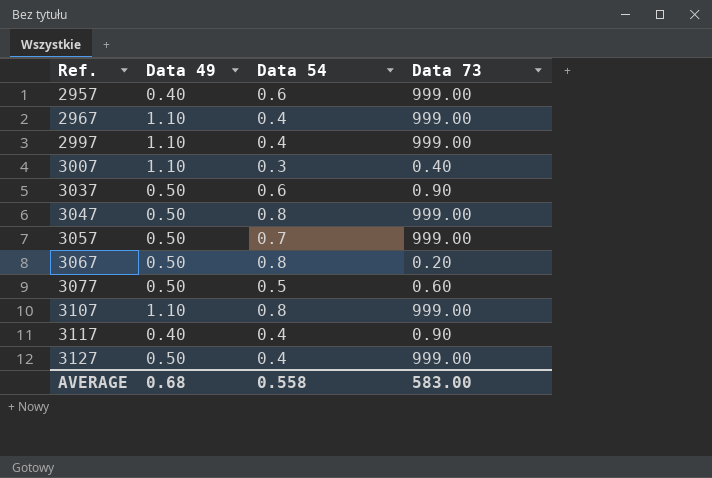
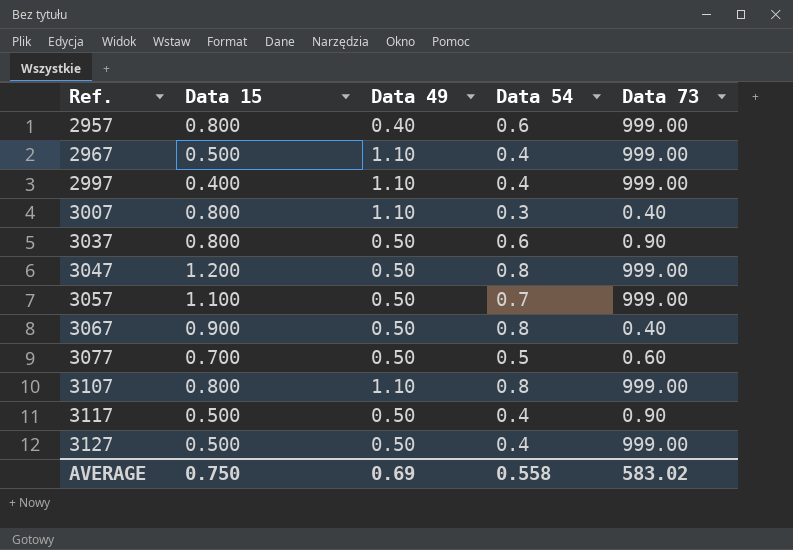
column Data 15 | position: none -> 2
3067 | Data 73: 0.20 -> 0.40
3117 | Data 49: 0.40 -> 0.50
AVERAGE | Data 49: 0.68 -> 0.69
AVERAGE | Data 73: 583.00 -> 583.02

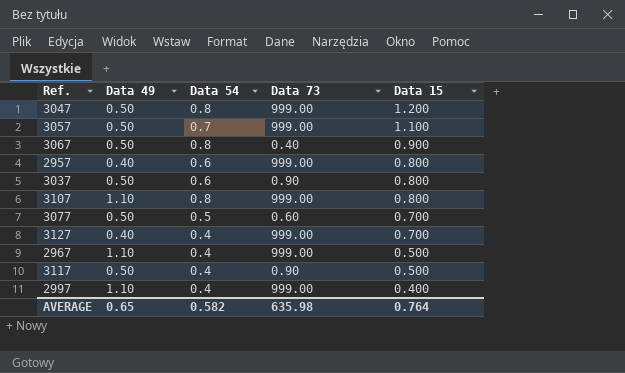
row order: Ref. ascending -> Data 15 descending
column Data 15 | position: 2 -> 5
row 3007: 0.800 | 1.10 | 0.3 | 0.40 -> none
3127 | Data 49: 0.50 -> 0.40
3127 | Data 15: 0.500 -> 0.700
AVERAGE | Data 49: 0.69 -> 0.65
AVERAGE | Data 54: 0.558 -> 0.582
AVERAGE | Data 73: 583.02 -> 635.98
AVERAGE | Data 15: 0.750 -> 0.764

